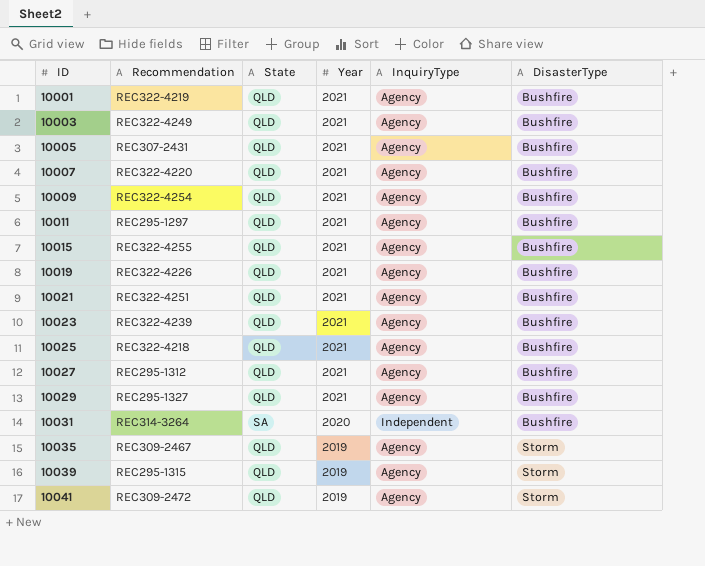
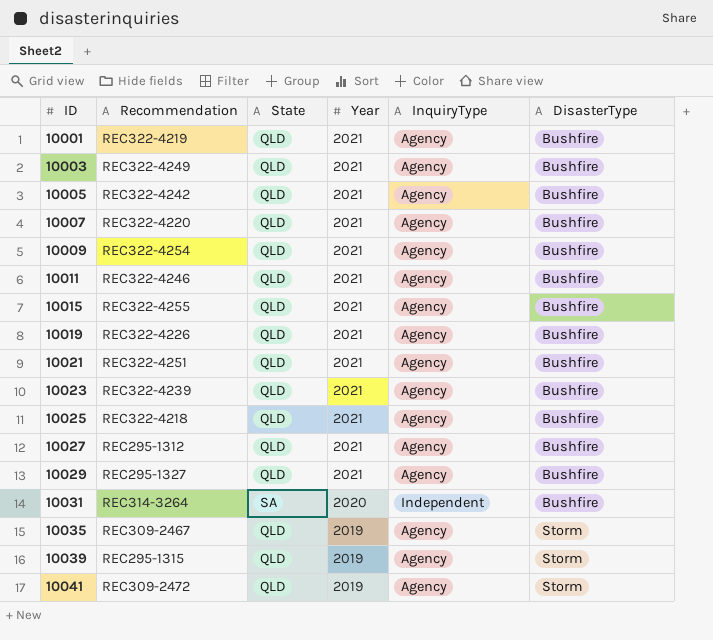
10005 | Recommendation: REC307-2431 -> REC322-4242
10011 | Recommendation: REC295-1297 -> REC322-4246

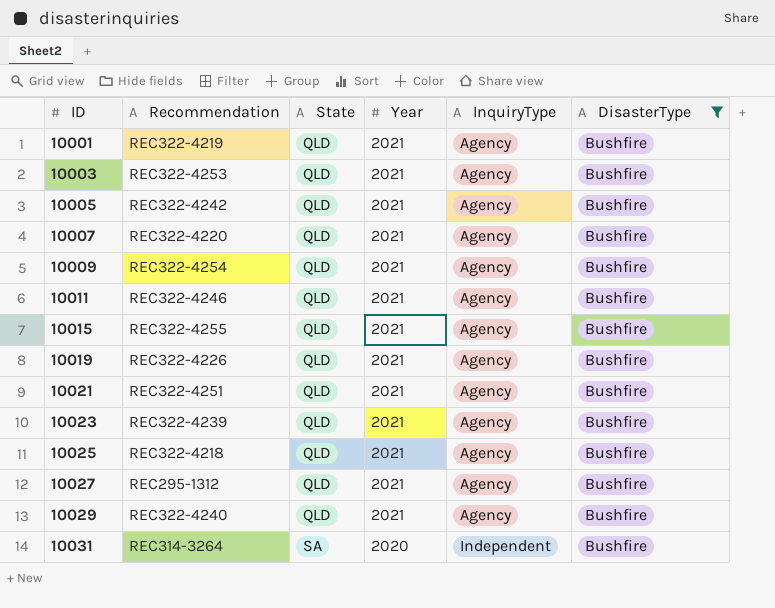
filter: none -> DisasterType = Bushfire
10003 | Recommendation: REC322-4249 -> REC322-4253
10029 | Recommendation: REC295-1327 -> REC322-4240

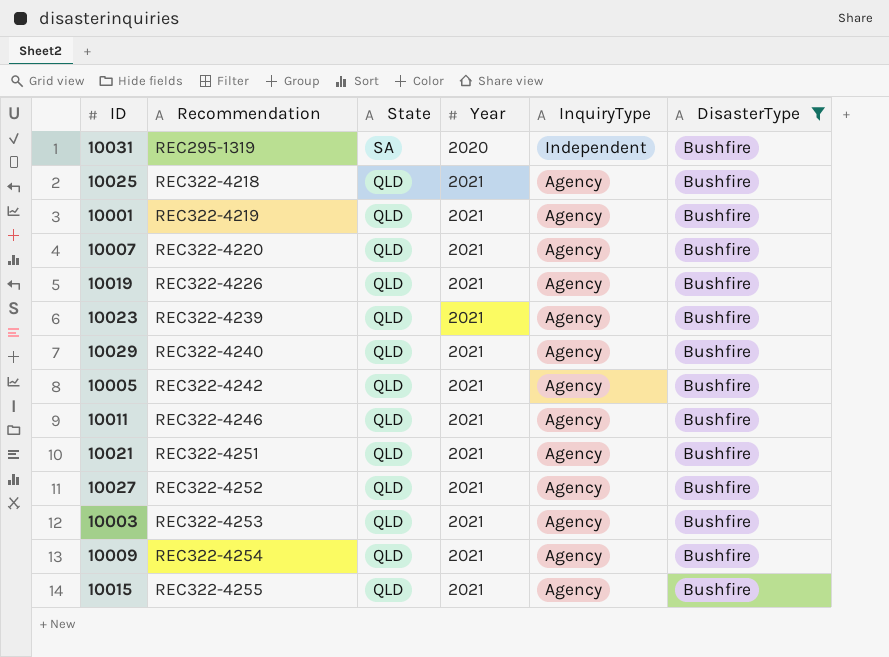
row order: ID ascending -> Recommendation ascending
10031 | Recommendation: REC314-3264 -> REC295-1319
10027 | Recommendation: REC295-1312 -> REC322-4252

